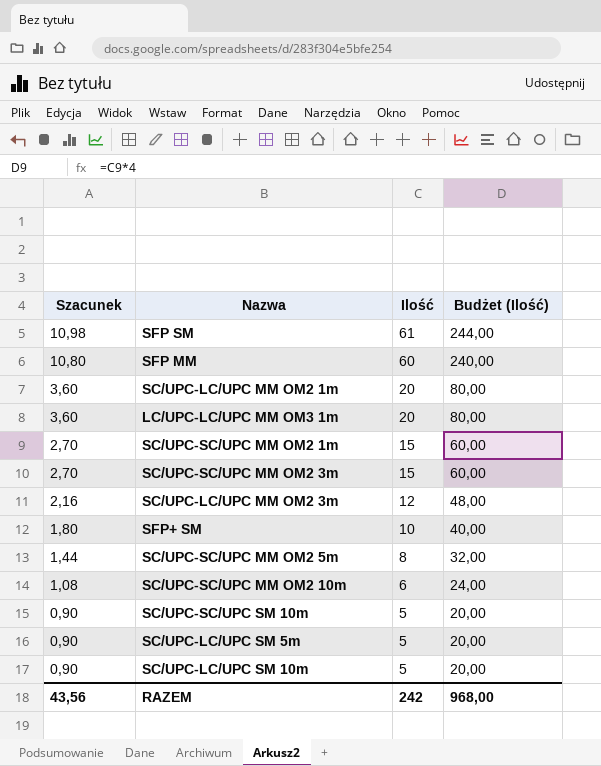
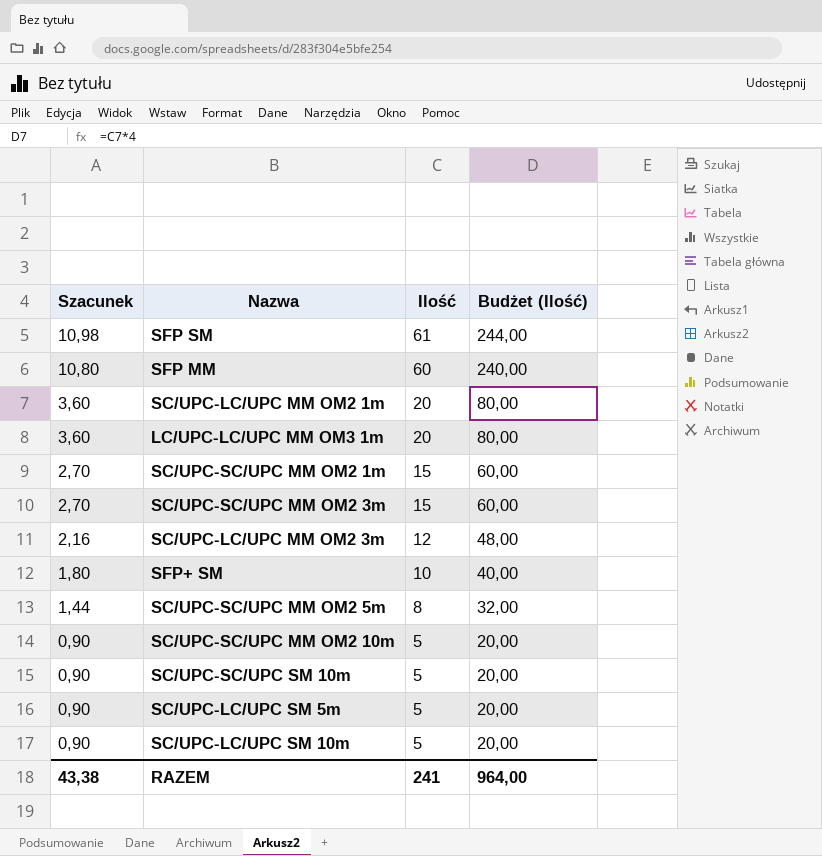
SC/UPC-SC/UPC MM OM2 10m | Szacunek: 1,08 -> 0,90
SC/UPC-SC/UPC MM OM2 10m | Ilość: 6 -> 5
SC/UPC-SC/UPC MM OM2 10m | Budżet (Ilość): 24,00 -> 20,00
RAZEM | Szacunek: 43,56 -> 43,38
RAZEM | Ilość: 242 -> 241
RAZEM | Budżet (Ilość): 968,00 -> 964,00

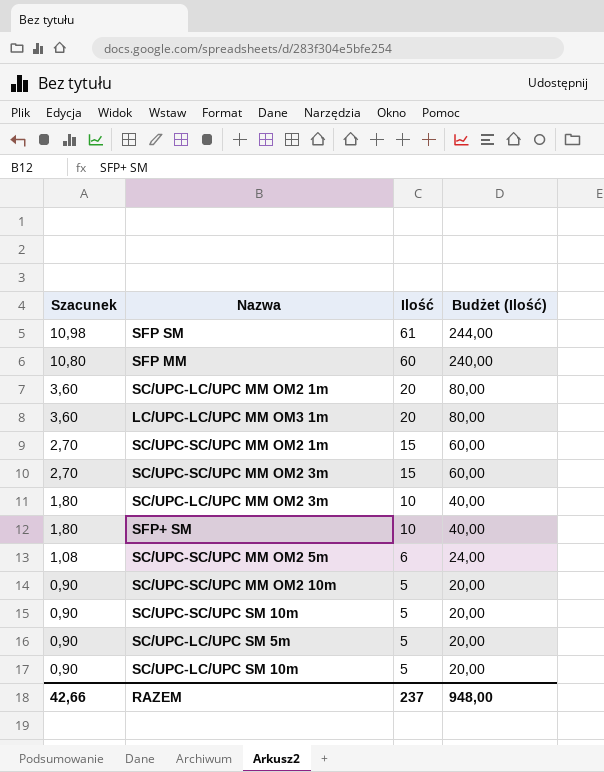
SC/UPC-LC/UPC MM OM2 3m | Szacunek: 2,16 -> 1,80
SC/UPC-LC/UPC MM OM2 3m | Ilość: 12 -> 10
SC/UPC-LC/UPC MM OM2 3m | Budżet (Ilość): 48,00 -> 40,00
SC/UPC-SC/UPC MM OM2 5m | Szacunek: 1,44 -> 1,08
SC/UPC-SC/UPC MM OM2 5m | Ilość: 8 -> 6
SC/UPC-SC/UPC MM OM2 5m | Budżet (Ilość): 32,00 -> 24,00
RAZEM | Szacunek: 43,38 -> 42,66
RAZEM | Ilość: 241 -> 237
RAZEM | Budżet (Ilość): 964,00 -> 948,00

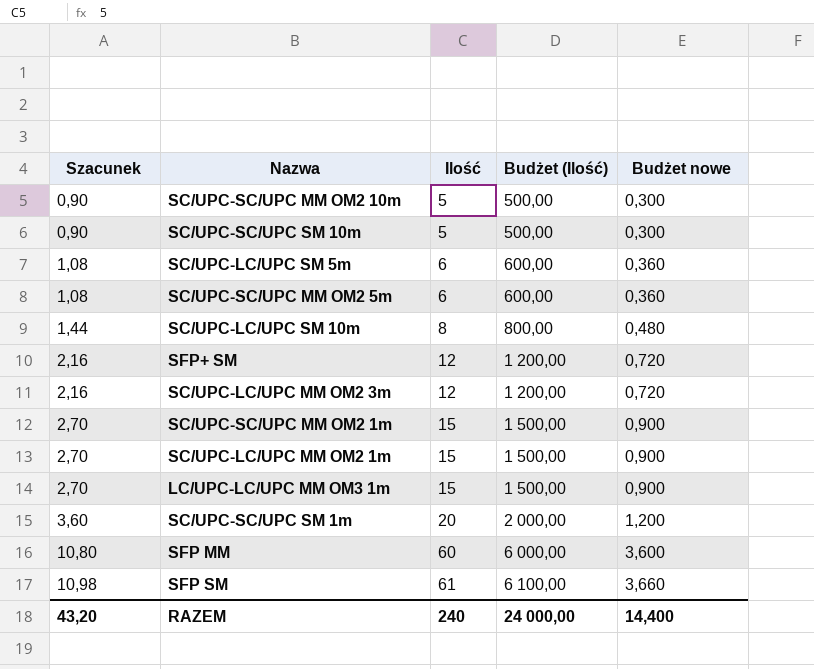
row order: Szacunek descending -> Szacunek ascending
column Budżet (Ilość) | formula: [Ilość] * 4 -> [Ilość] * 100
column Budżet nowe | formula: none -> [Ilość] * 0,06
row SC/UPC-SC/UPC MM OM2 3m: 2,70 | 15 | 60,00 -> none
SC/UPC-LC/UPC SM 5m | Szacunek: 0,90 -> 1,08
SC/UPC-LC/UPC SM 5m | Ilość: 5 -> 6
SC/UPC-LC/UPC SM 10m | Szacunek: 0,90 -> 1,44
SC/UPC-LC/UPC SM 10m | Ilość: 5 -> 8
SFP+ SM | Szacunek: 1,80 -> 2,16
SFP+ SM | Ilość: 10 -> 12
SC/UPC-LC/UPC MM OM2 3m | Szacunek: 1,80 -> 2,16
SC/UPC-LC/UPC MM OM2 3m | Ilość: 10 -> 12
SC/UPC-LC/UPC MM OM2 1m | Szacunek: 3,60 -> 2,70
SC/UPC-LC/UPC MM OM2 1m | Ilość: 20 -> 15
LC/UPC-LC/UPC MM OM3 1m | Szacunek: 3,60 -> 2,70
LC/UPC-LC/UPC MM OM3 1m | Ilość: 20 -> 15
row SC/UPC-SC/UPC SM 1m: none -> 3,60 | 20 | 2 000,00 | 1,200
RAZEM | Szacunek: 42,66 -> 43,20
RAZEM | Ilość: 237 -> 240
RAZEM | Budżet (Ilość): 948,00 -> 24 000,00

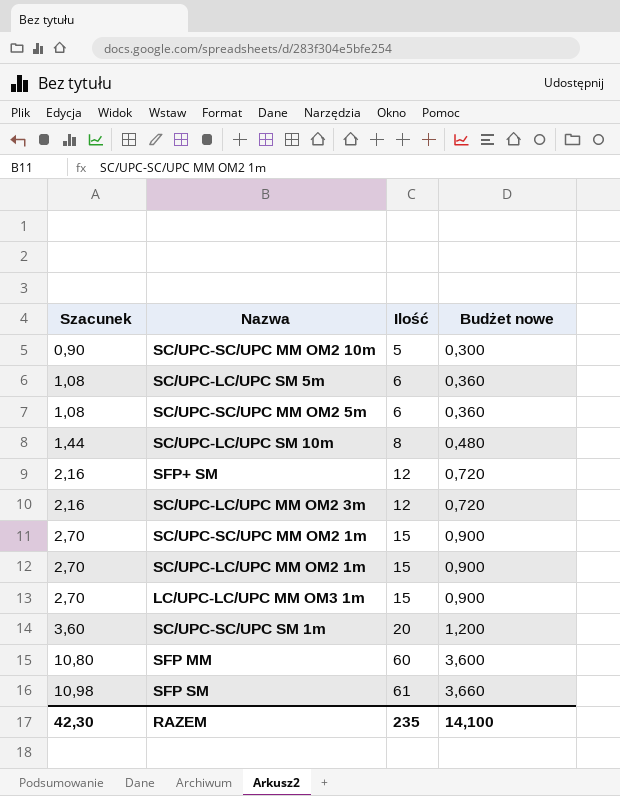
column Budżet (Ilość) | formula: [Ilość] * 100 -> none
row SC/UPC-SC/UPC SM 10m: 0,90 | 5 | 500,00 | 0,300 -> none
RAZEM | Szacunek: 43,20 -> 42,30
RAZEM | Ilość: 240 -> 235
RAZEM | Budżet nowe: 14,400 -> 14,100

